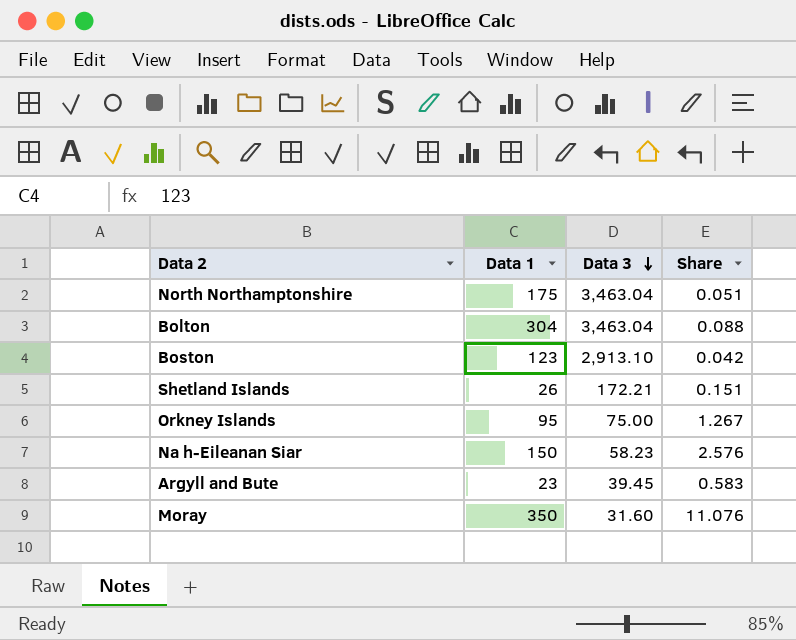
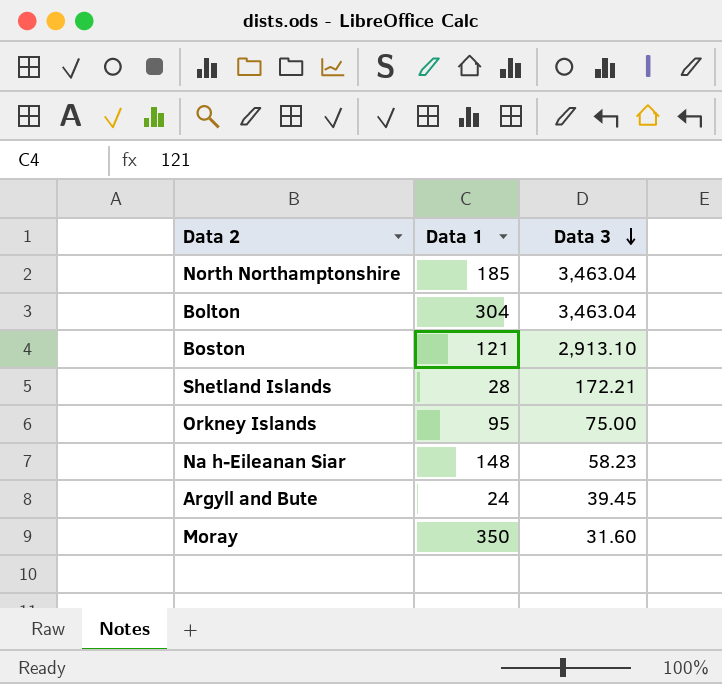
column Share | formula: [Data 1] / [Data 3] -> none
North Northamptonshire | Data 1: 175 -> 185
Boston | Data 1: 123 -> 121
Shetland Islands | Data 1: 26 -> 28
Na h-Eileanan Siar | Data 1: 150 -> 148
Argyll and Bute | Data 1: 23 -> 24

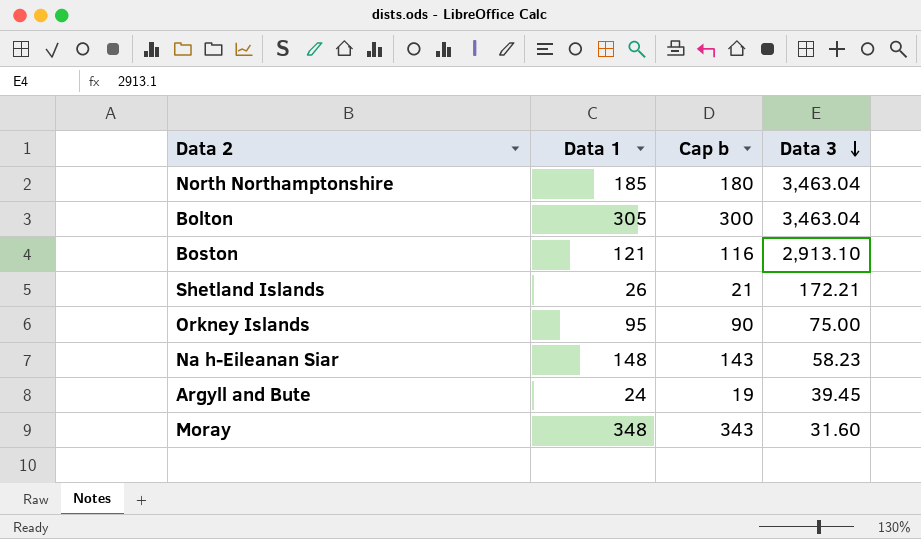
column Cap b | formula: none -> [Data 1] - 5
Bolton | Data 1: 304 -> 305
Shetland Islands | Data 1: 28 -> 26
Moray | Data 1: 350 -> 348

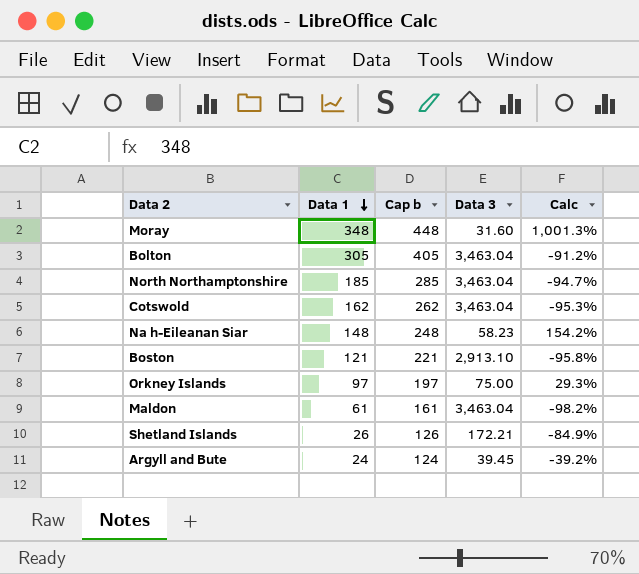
row order: Data 3 descending -> Data 1 descending
column Cap b | formula: [Data 1] - 5 -> [Data 1] + 100
column Calc | formula: none -> ([Data 1] - [Data 3]) / [Data 3]
row Cotswold: none -> 162 | 262 | 3,463.04 | -95.3%
Orkney Islands | Data 1: 95 -> 97
row Maldon: none -> 61 | 161 | 3,463.04 | -98.2%

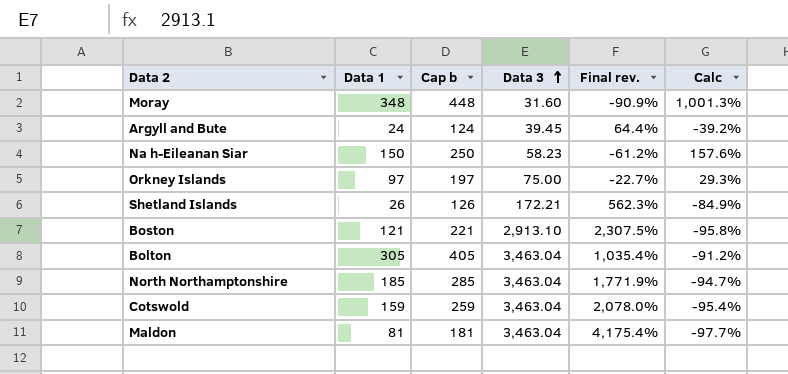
row order: Data 1 descending -> Data 3 ascending
column Final rev. | formula: none -> ([Data 3] - [Data 1]) / [Data 1]
Na h-Eileanan Siar | Data 1: 148 -> 150
Na h-Eileanan Siar | Cap b: 248 -> 250
Na h-Eileanan Siar | Calc: 154.2% -> 157.6%
Cotswold | Data 1: 162 -> 159
Cotswold | Cap b: 262 -> 259
Cotswold | Calc: -95.3% -> -95.4%
Maldon | Data 1: 61 -> 81
Maldon | Cap b: 161 -> 181
Maldon | Calc: -98.2% -> -97.7%

